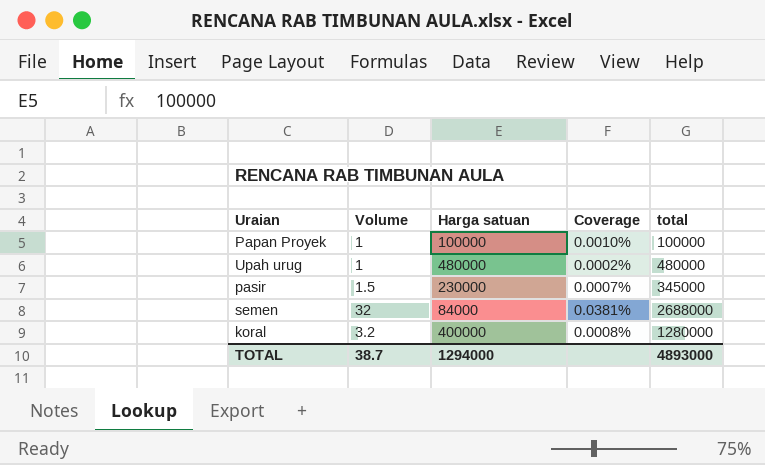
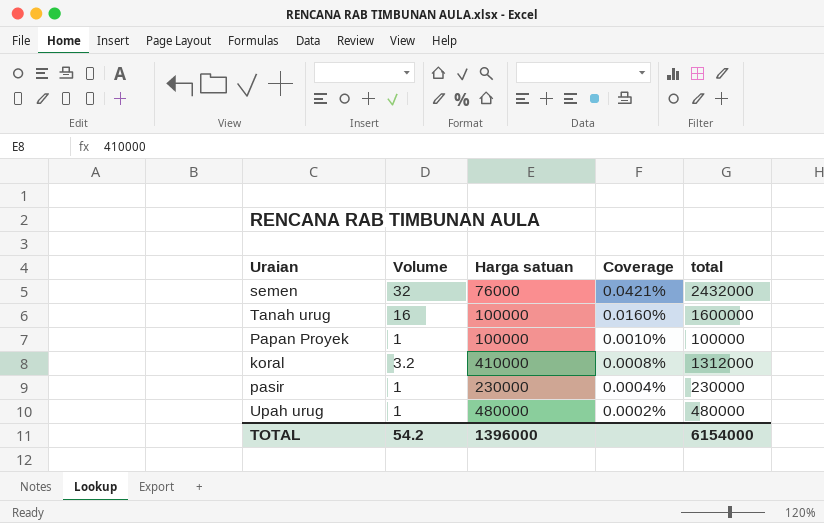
row order: none -> Coverage descending
semen | Harga satuan: 84000 -> 76000
semen | Coverage: 0.0381% -> 0.0421%
semen | total: 2688000 -> 2432000
row Tanah urug: none -> 16 | 100000 | 0.0160% | 1600000
koral | Harga satuan: 400000 -> 410000
koral | total: 1280000 -> 1312000
pasir | Volume: 1.5 -> 1
pasir | Coverage: 0.0007% -> 0.0004%
pasir | total: 345000 -> 230000
TOTAL | Volume: 38.7 -> 54.2
TOTAL | Harga satuan: 1294000 -> 1396000
TOTAL | total: 4893000 -> 6154000

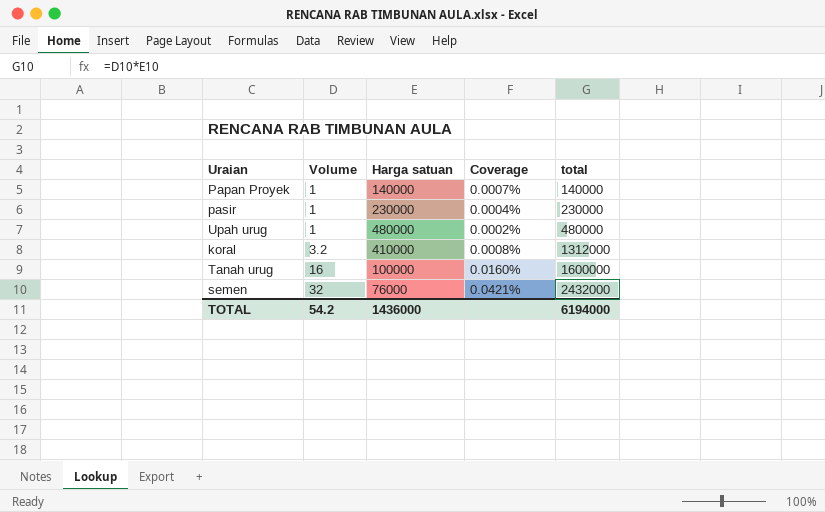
row order: Coverage descending -> Volume ascending
Papan Proyek | Harga satuan: 100000 -> 140000
Papan Proyek | Coverage: 0.0010% -> 0.0007%
Papan Proyek | total: 100000 -> 140000
TOTAL | Harga satuan: 1396000 -> 1436000
TOTAL | total: 6154000 -> 6194000

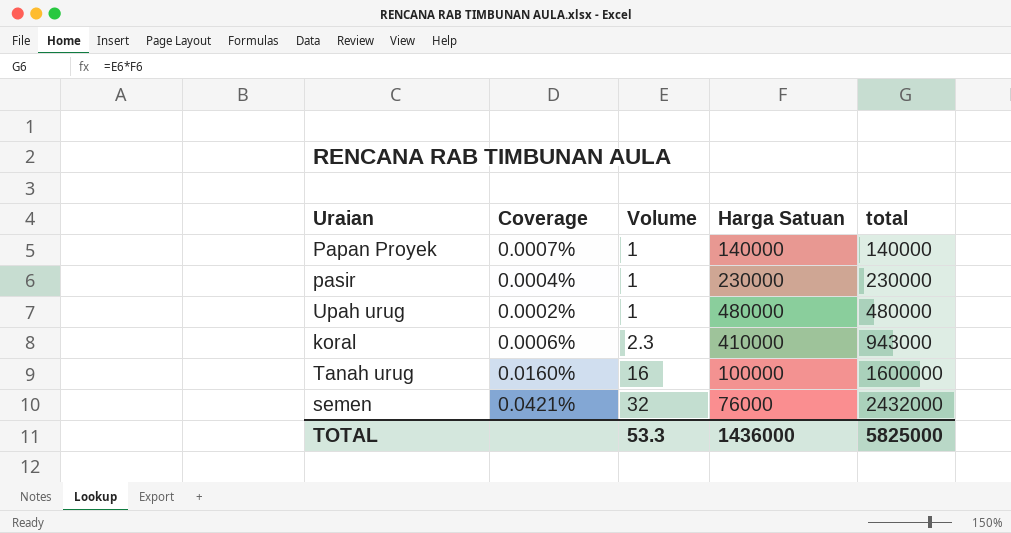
column Coverage | position: 4 -> 2
column name: Harga satuan -> Harga Satuan
koral | Coverage: 0.0008% -> 0.0006%
koral | Volume: 3.2 -> 2.3
koral | total: 1312000 -> 943000
TOTAL | Volume: 54.2 -> 53.3
TOTAL | total: 6194000 -> 5825000

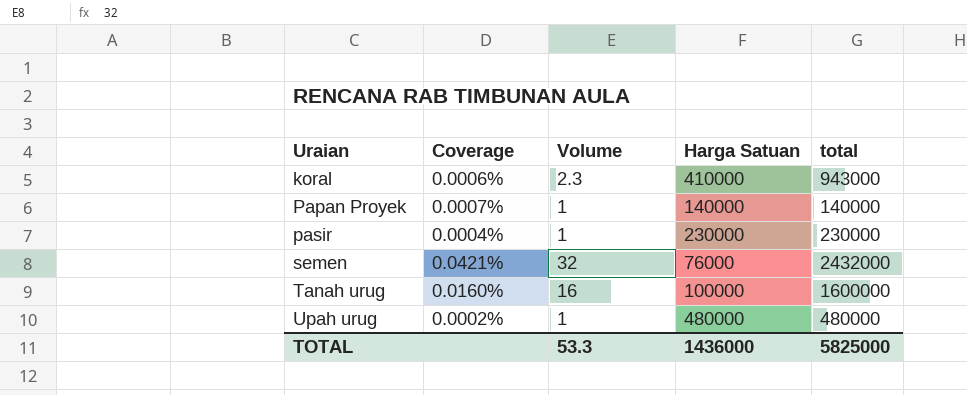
row order: Volume ascending -> Uraian ascending

